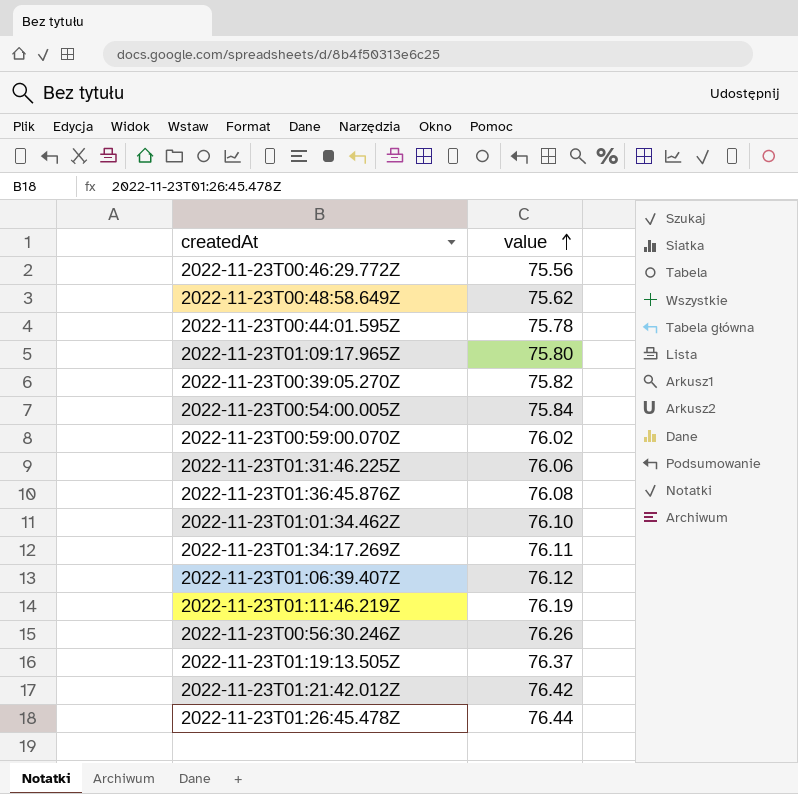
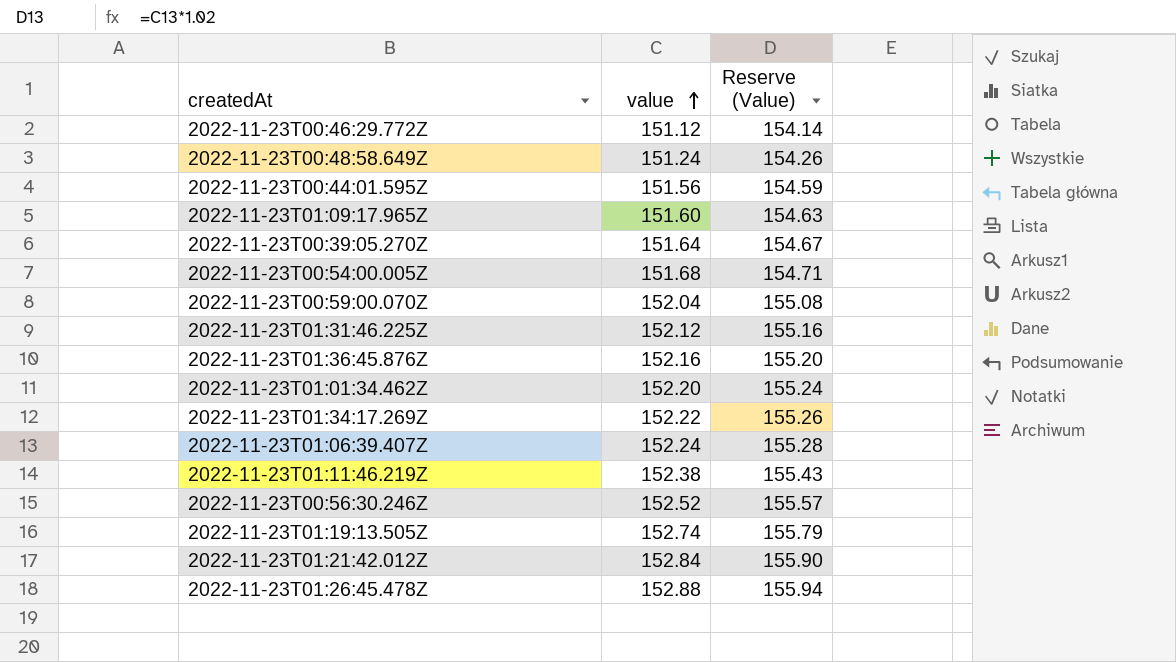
column Reserve (Value) | formula: none -> [value] * 1.02
2022-11-23T00:46:29.772Z | value: 75.56 -> 151.12
2022-11-23T00:48:58.649Z | value: 75.62 -> 151.24
2022-11-23T00:44:01.595Z | value: 75.78 -> 151.56
2022-11-23T01:09:17.965Z | value: 75.80 -> 151.60
2022-11-23T00:39:05.270Z | value: 75.82 -> 151.64
2022-11-23T00:54:00.005Z | value: 75.84 -> 151.68
2022-11-23T00:59:00.070Z | value: 76.02 -> 152.04
2022-11-23T01:31:46.225Z | value: 76.06 -> 152.12
2022-11-23T01:36:45.876Z | value: 76.08 -> 152.16
2022-11-23T01:01:34.462Z | value: 76.10 -> 152.20
2022-11-23T01:34:17.269Z | value: 76.11 -> 152.22
2022-11-23T01:06:39.407Z | value: 76.12 -> 152.24
2022-11-23T01:11:46.219Z | value: 76.19 -> 152.38
2022-11-23T00:56:30.246Z | value: 76.26 -> 152.52
2022-11-23T01:19:13.505Z | value: 76.37 -> 152.74
2022-11-23T01:21:42.012Z | value: 76.42 -> 152.84
2022-11-23T01:26:45.478Z | value: 76.44 -> 152.88

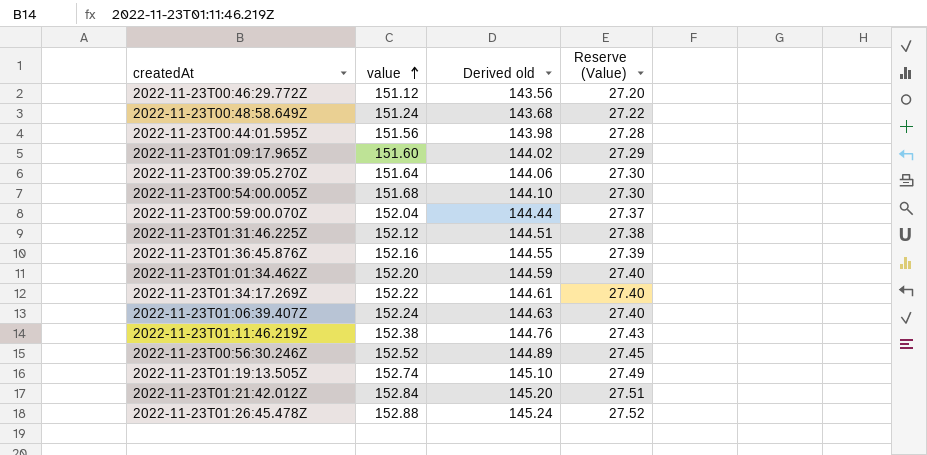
column Derived old | formula: none -> [value] * 0.95
column Reserve (Value) | formula: [value] * 1.02 -> [value] * 0.18

